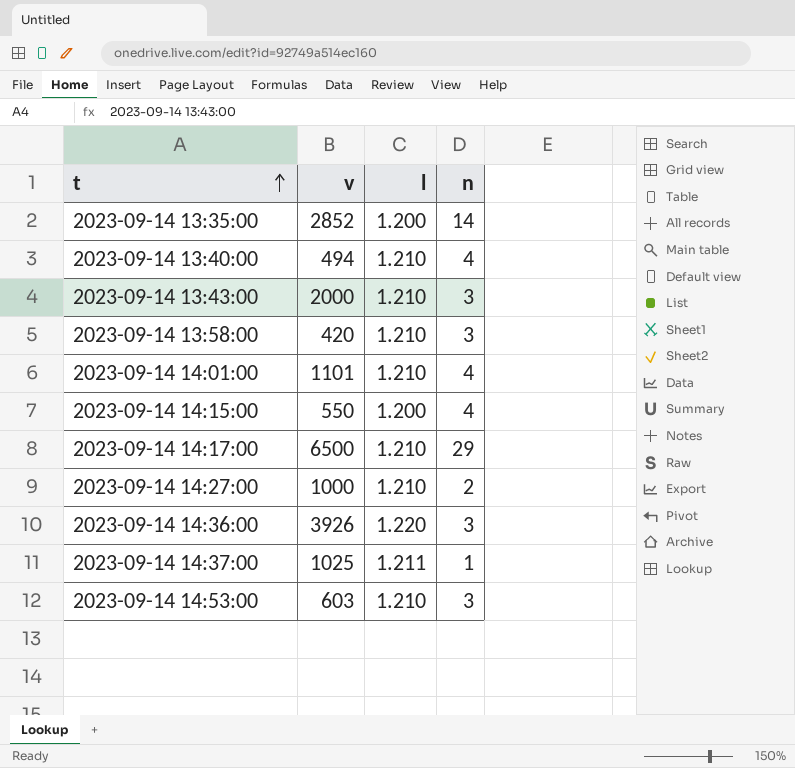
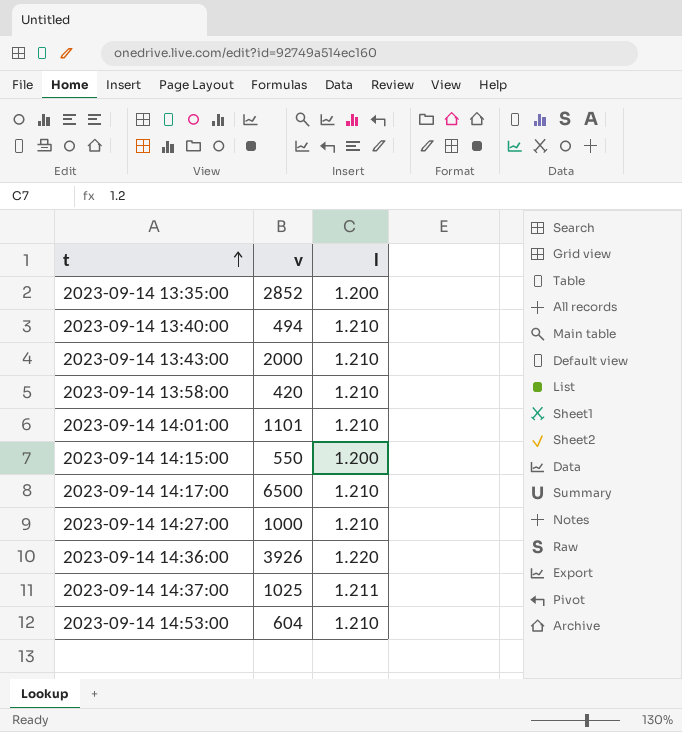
column n | position: 4 -> none
2023-09-14 14:53:00 | v: 603 -> 604

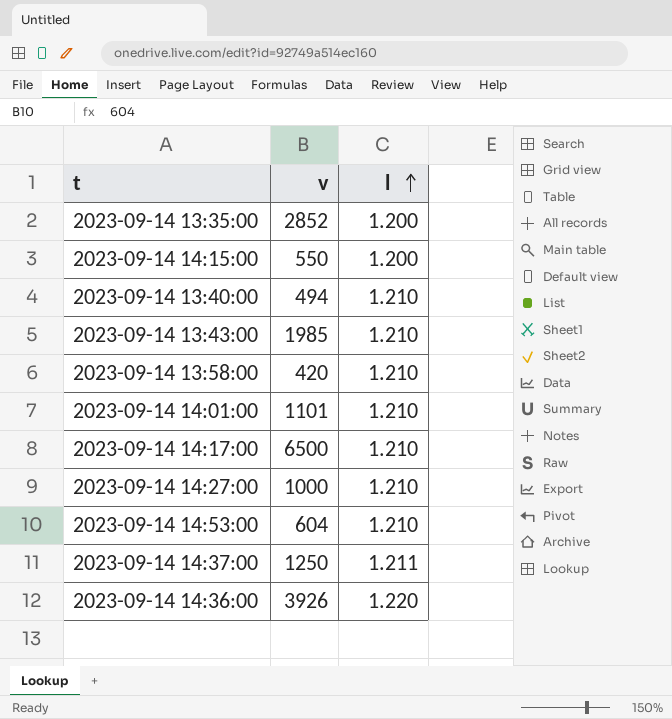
row order: t ascending -> l ascending
2023-09-14 13:43:00 | v: 2000 -> 1985
2023-09-14 14:37:00 | v: 1025 -> 1250

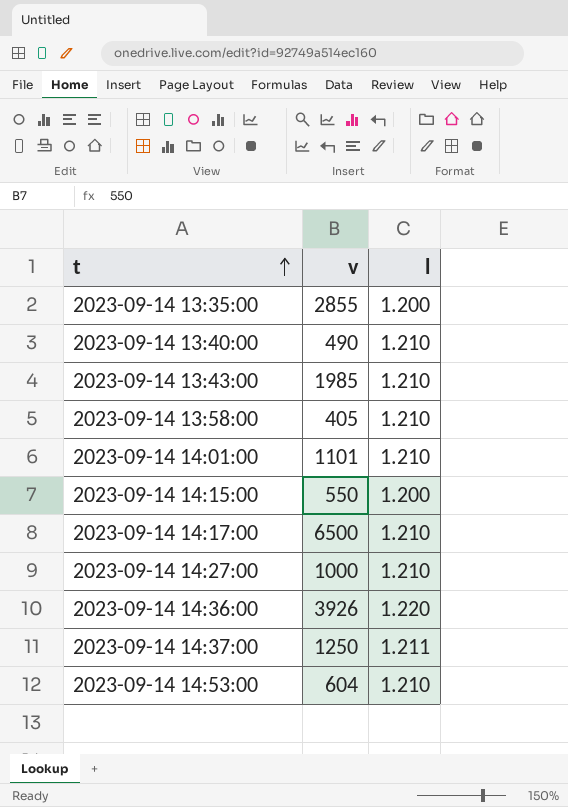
row order: l ascending -> t ascending
2023-09-14 13:35:00 | v: 2852 -> 2855
2023-09-14 13:40:00 | v: 494 -> 490
2023-09-14 13:58:00 | v: 420 -> 405

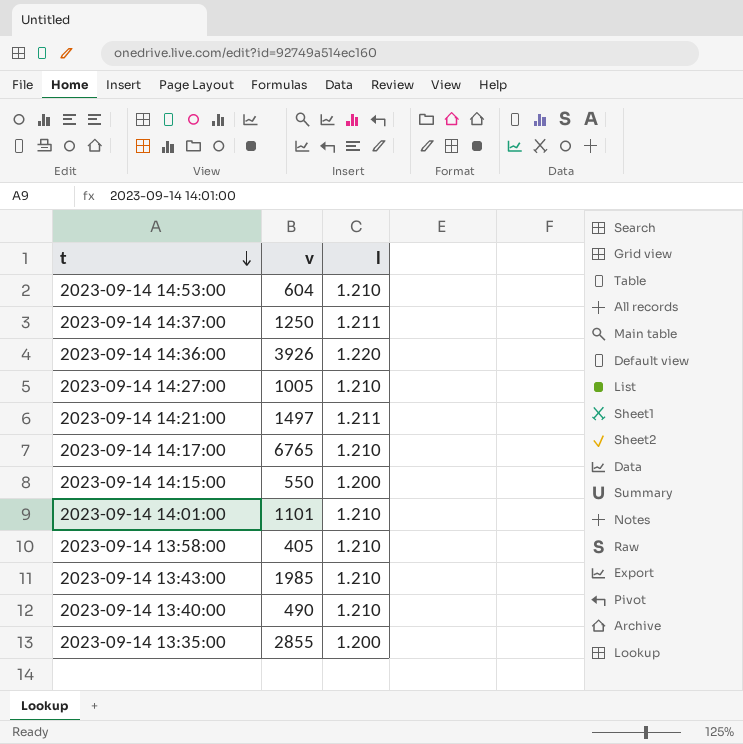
row order: t ascending -> t descending
2023-09-14 14:27:00 | v: 1000 -> 1005
row 2023-09-14 14:21:00: none -> 1497 | 1.211
2023-09-14 14:17:00 | v: 6500 -> 6765

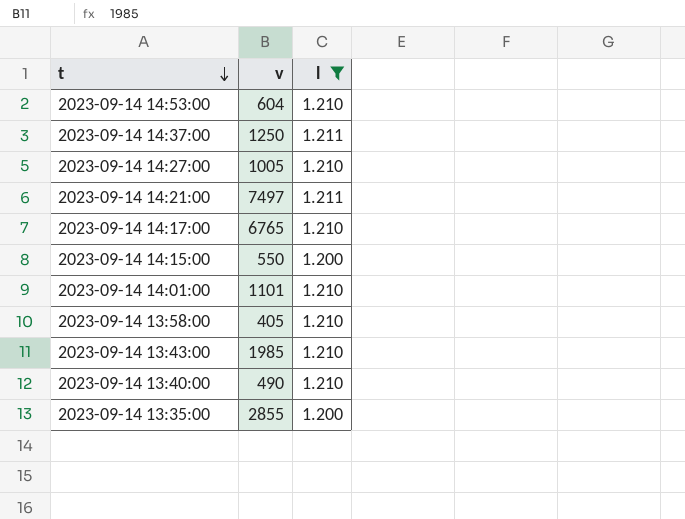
filter: none -> l != 1.220
2023-09-14 14:21:00 | v: 1497 -> 7497

